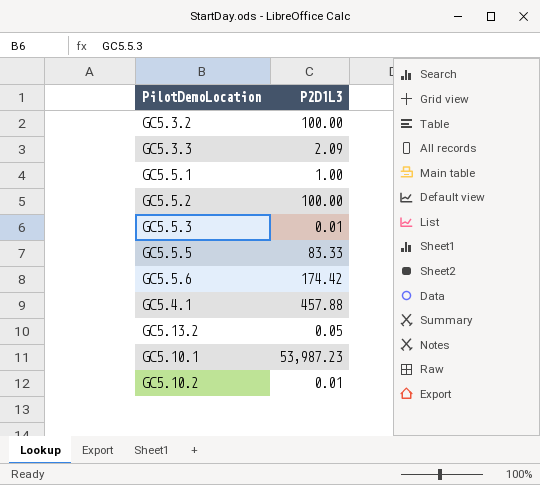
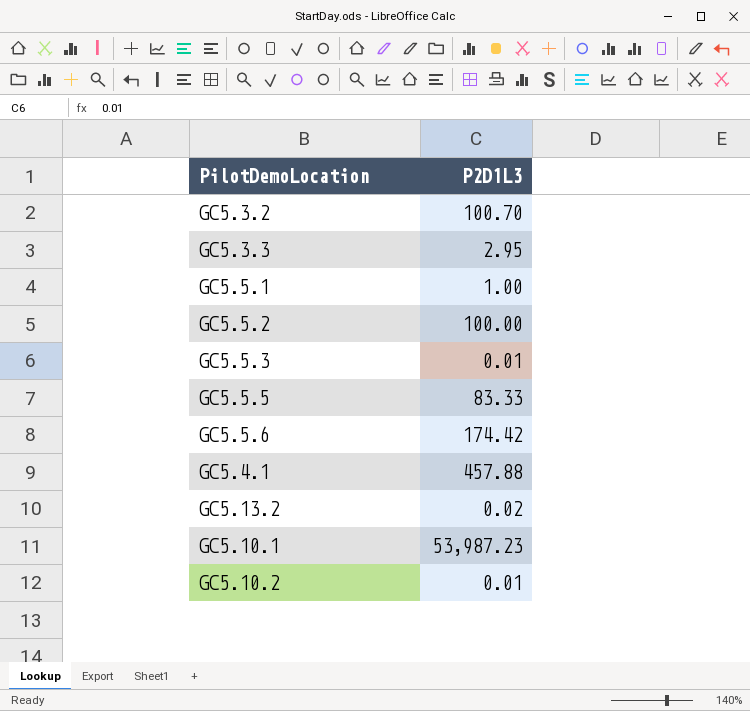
GC5.3.2 | P2D1L3: 100.00 -> 100.70
GC5.3.3 | P2D1L3: 2.09 -> 2.95
GC5.13.2 | P2D1L3: 0.05 -> 0.02

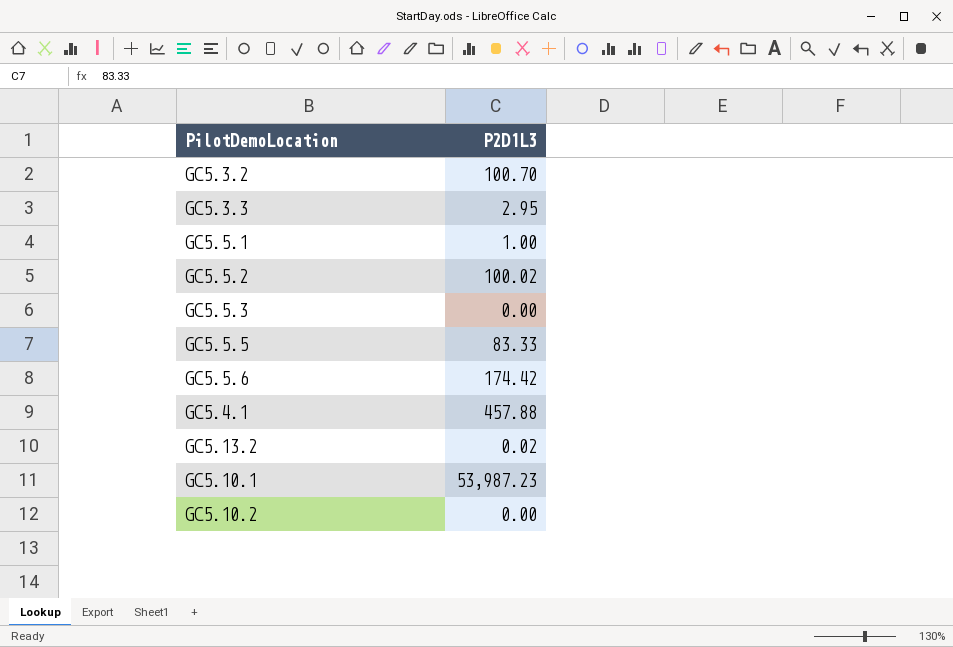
GC5.5.2 | P2D1L3: 100.00 -> 100.02
GC5.5.3 | P2D1L3: 0.01 -> 0.00
GC5.10.2 | P2D1L3: 0.01 -> 0.00

